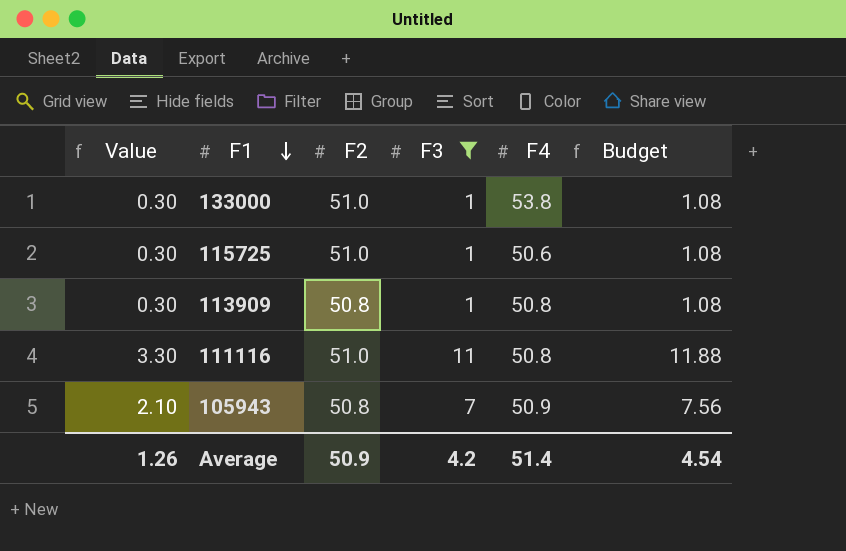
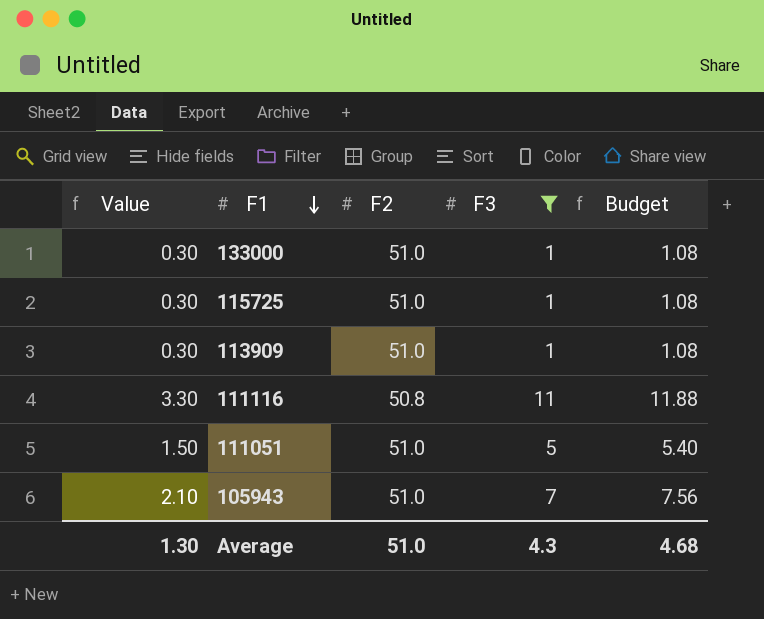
column F4 | position: 5 -> none
113909 | F2: 50.8 -> 51.0
111116 | F2: 51.0 -> 50.8
row 111051: none -> 1.50 | 51.0 | 5 | 5.40
105943 | F2: 50.8 -> 51.0
Average | Value: 1.26 -> 1.30
Average | F2: 50.9 -> 51.0
Average | F3: 4.2 -> 4.3
Average | Budget: 4.54 -> 4.68

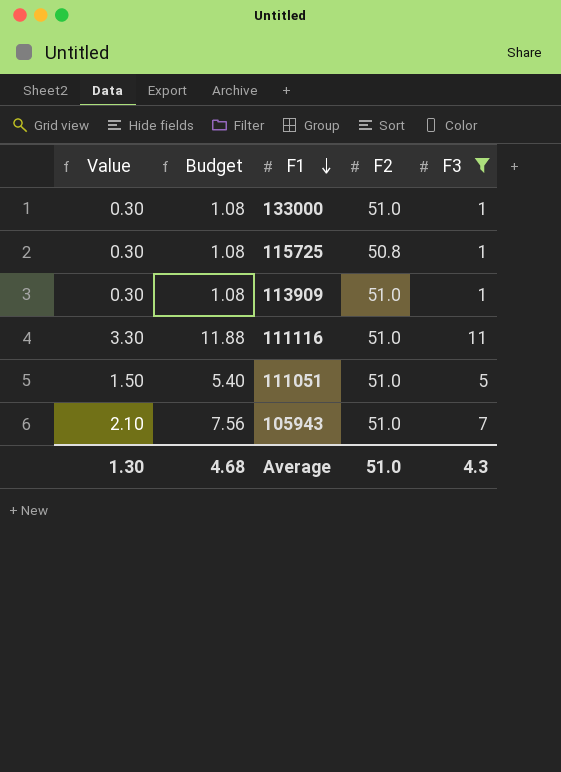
column Budget | position: 5 -> 2
115725 | F2: 51.0 -> 50.8
111116 | F2: 50.8 -> 51.0

